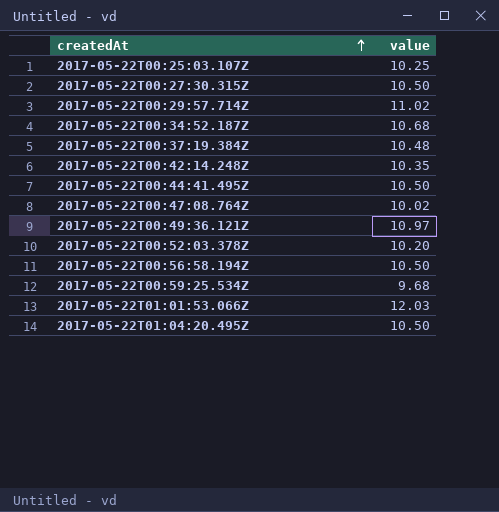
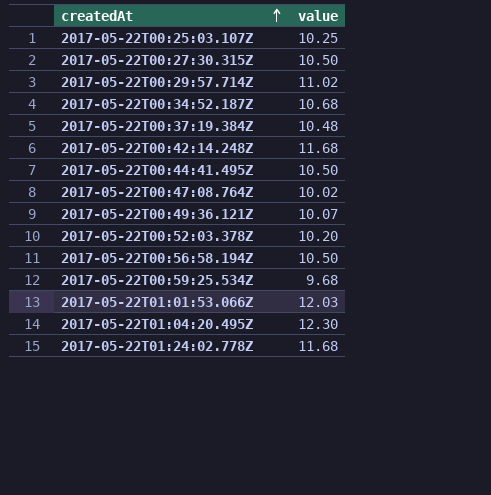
2017-05-22T00:42:14.248Z | value: 10.35 -> 11.68
2017-05-22T00:49:36.121Z | value: 10.97 -> 10.07
2017-05-22T01:04:20.495Z | value: 10.50 -> 12.30
row 2017-05-22T01:24:02.778Z: none -> 11.68

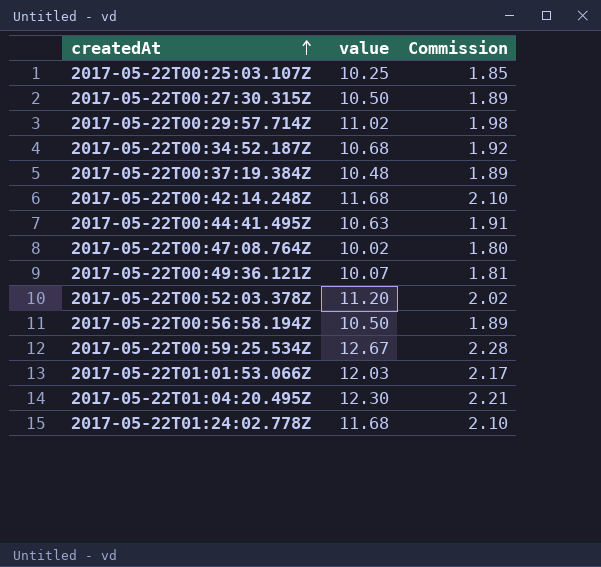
column Commission | formula: none -> [value] * 0.18
2017-05-22T00:44:41.495Z | value: 10.50 -> 10.63
2017-05-22T00:52:03.378Z | value: 10.20 -> 11.20
2017-05-22T00:59:25.534Z | value: 9.68 -> 12.67

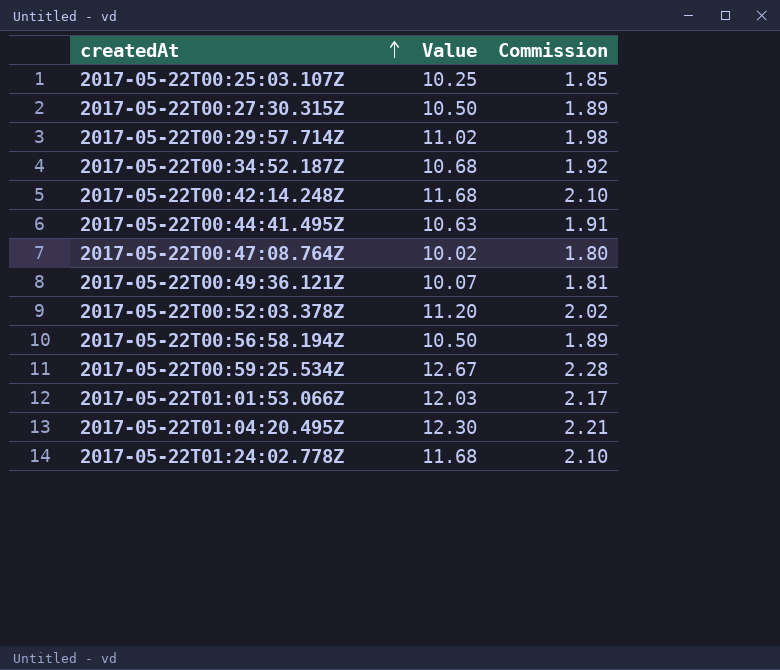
column name: value -> Value
row 2017-05-22T00:37:19.384Z: 10.48 | 1.89 -> none

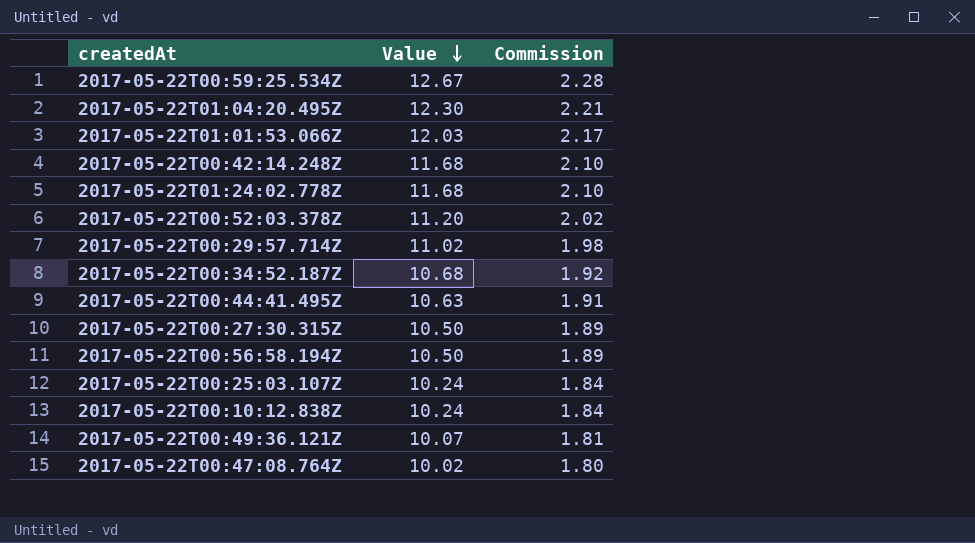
row order: createdAt ascending -> Value descending
2017-05-22T00:25:03.107Z | Value: 10.25 -> 10.24
2017-05-22T00:25:03.107Z | Commission: 1.85 -> 1.84
row 2017-05-22T00:10:12.838Z: none -> 10.24 | 1.84

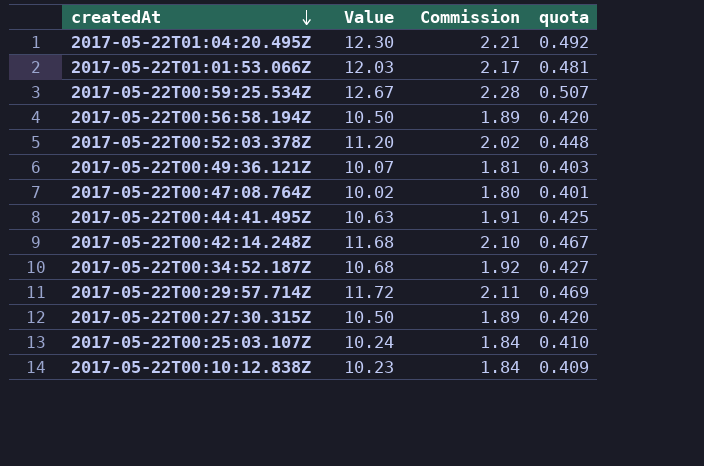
row order: Value descending -> createdAt descending
column quota | formula: none -> [Value] * 0.04
row 2017-05-22T01:24:02.778Z: 11.68 | 2.10 -> none
2017-05-22T00:29:57.714Z | Value: 11.02 -> 11.72
2017-05-22T00:29:57.714Z | Commission: 1.98 -> 2.11
2017-05-22T00:10:12.838Z | Value: 10.24 -> 10.23

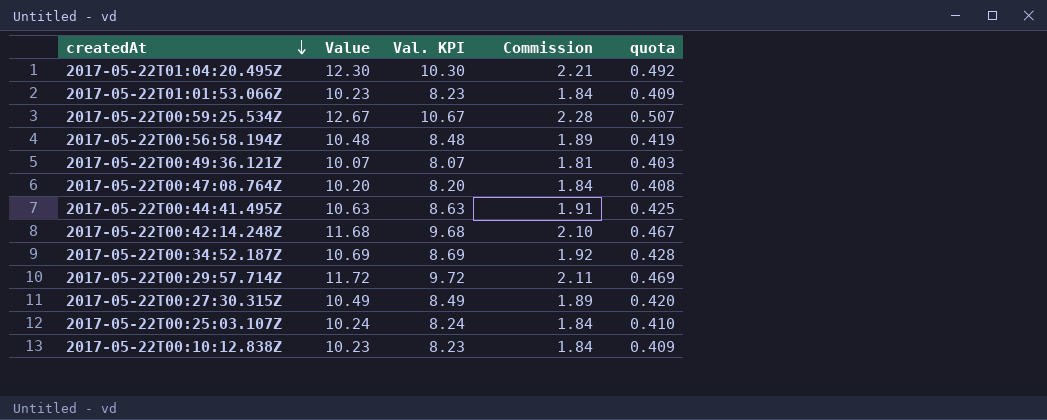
column Val. KPI | formula: none -> [Value] - 2
row 2017-05-22T00:52:03.378Z: 11.20 | 2.02 | 0.448 -> none
2017-05-22T01:01:53.066Z | Value: 12.03 -> 10.23
2017-05-22T01:01:53.066Z | Commission: 2.17 -> 1.84
2017-05-22T01:01:53.066Z | quota: 0.481 -> 0.409
2017-05-22T00:56:58.194Z | Value: 10.50 -> 10.48
2017-05-22T00:56:58.194Z | quota: 0.420 -> 0.419
2017-05-22T00:47:08.764Z | Value: 10.02 -> 10.20
2017-05-22T00:47:08.764Z | Commission: 1.80 -> 1.84
2017-05-22T00:47:08.764Z | quota: 0.401 -> 0.408
2017-05-22T00:34:52.187Z | Value: 10.68 -> 10.69
2017-05-22T00:34:52.187Z | quota: 0.427 -> 0.428
2017-05-22T00:27:30.315Z | Value: 10.50 -> 10.49

